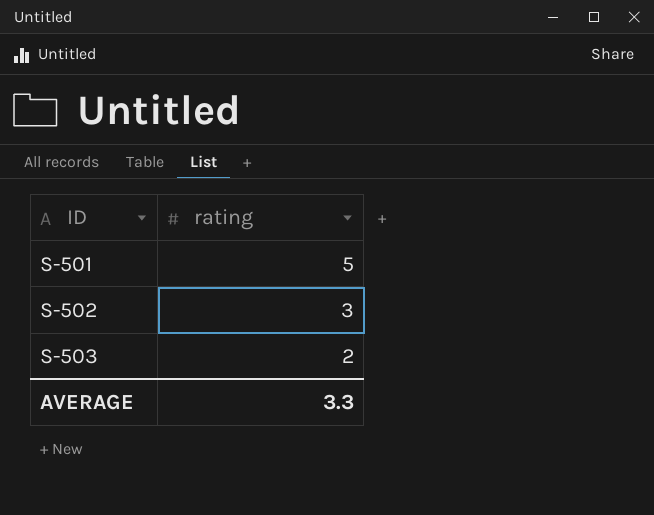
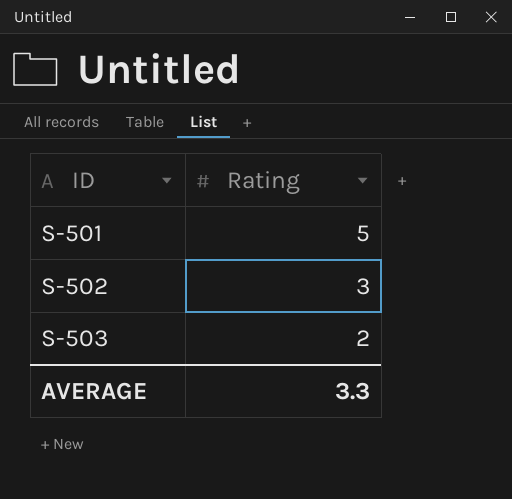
column name: rating -> Rating

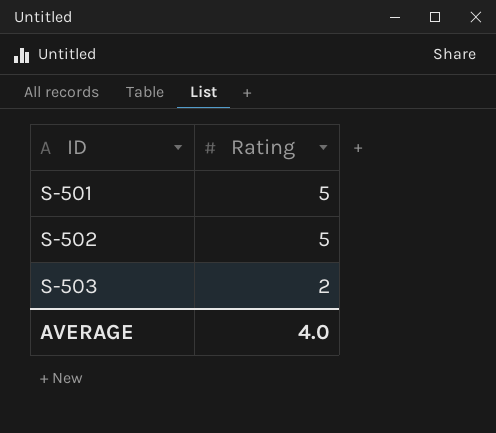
S-502 | Rating: 3 -> 5
AVERAGE | Rating: 3.3 -> 4.0

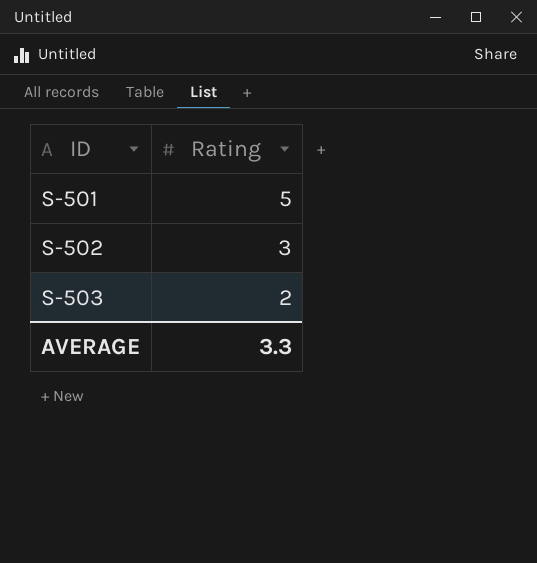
S-502 | Rating: 5 -> 3
AVERAGE | Rating: 4.0 -> 3.3

